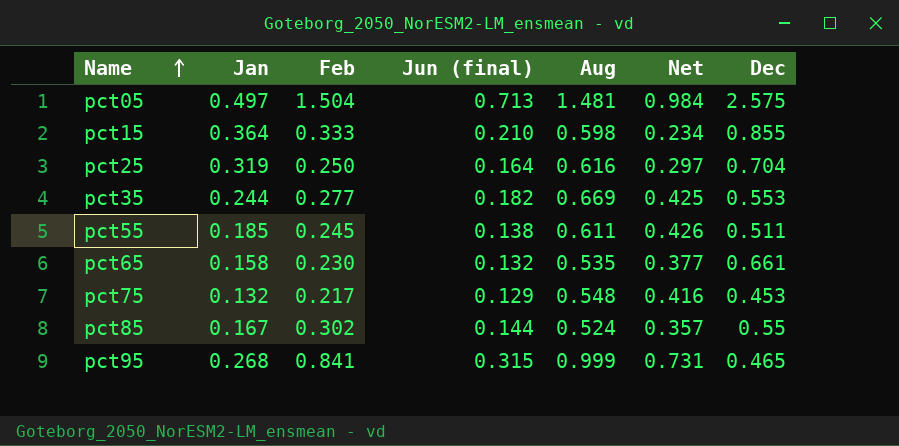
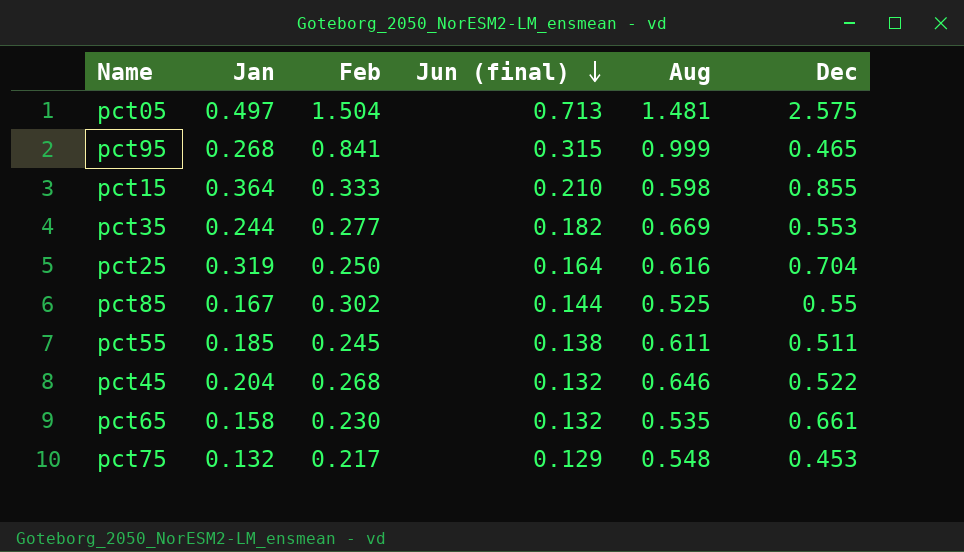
row order: Name ascending -> Jun (final) descending
column Net | formula: [Aug] - [Jan] -> none
pct85 | Aug: 0.524 -> 0.525
row pct45: none -> 0.204 | 0.268 | 0.132 | 0.646 | 0.522

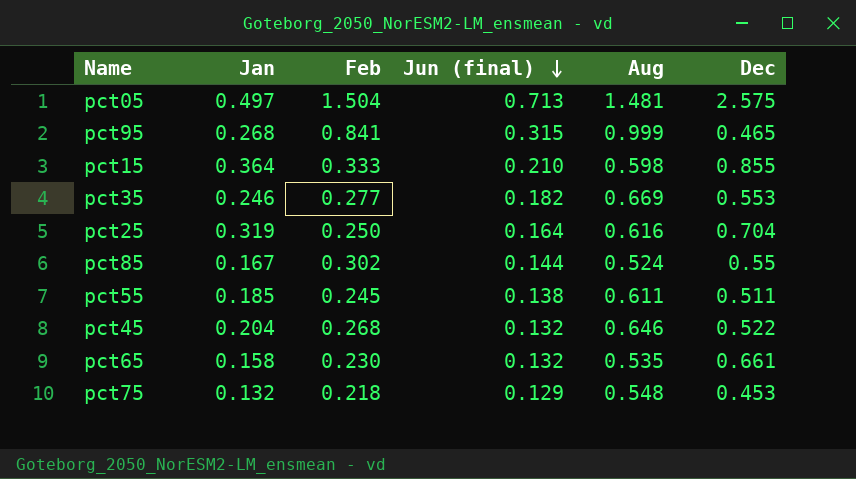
pct35 | Jan: 0.244 -> 0.246
pct85 | Aug: 0.525 -> 0.524
pct75 | Feb: 0.217 -> 0.218

